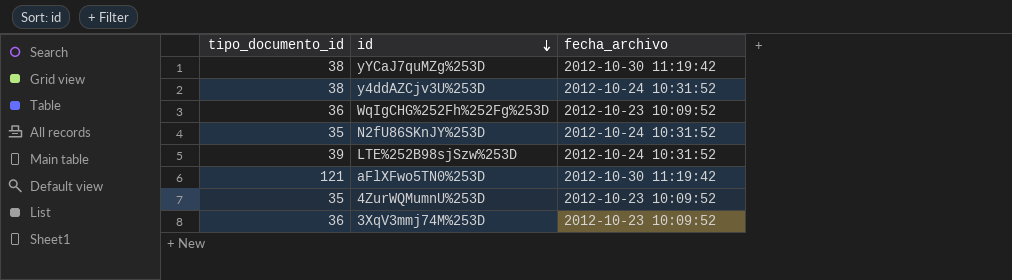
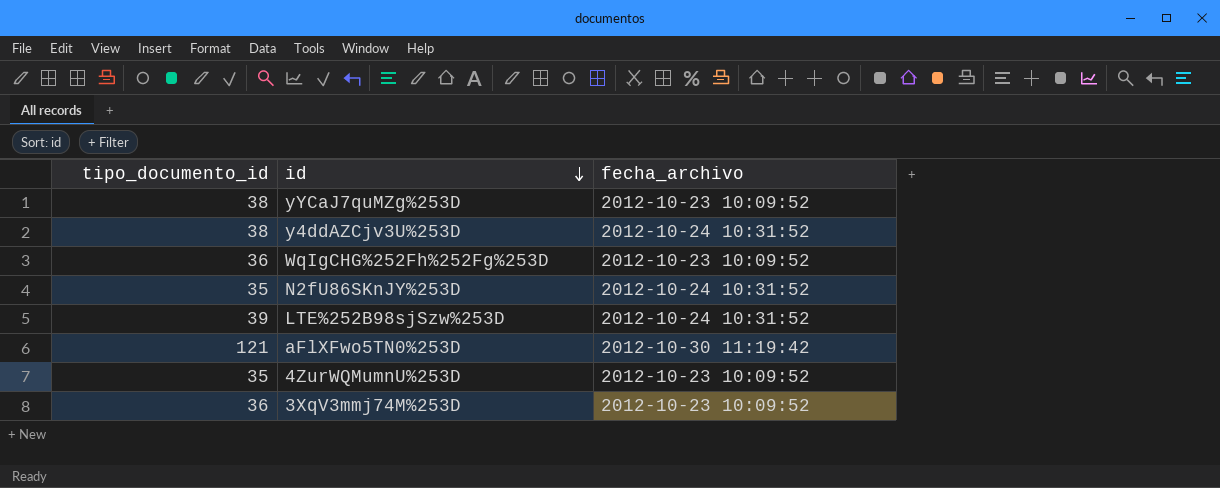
yYCaJ7quMZg%253D | fecha_archivo: 2012-10-30 11:19:42 -> 2012-10-23 10:09:52

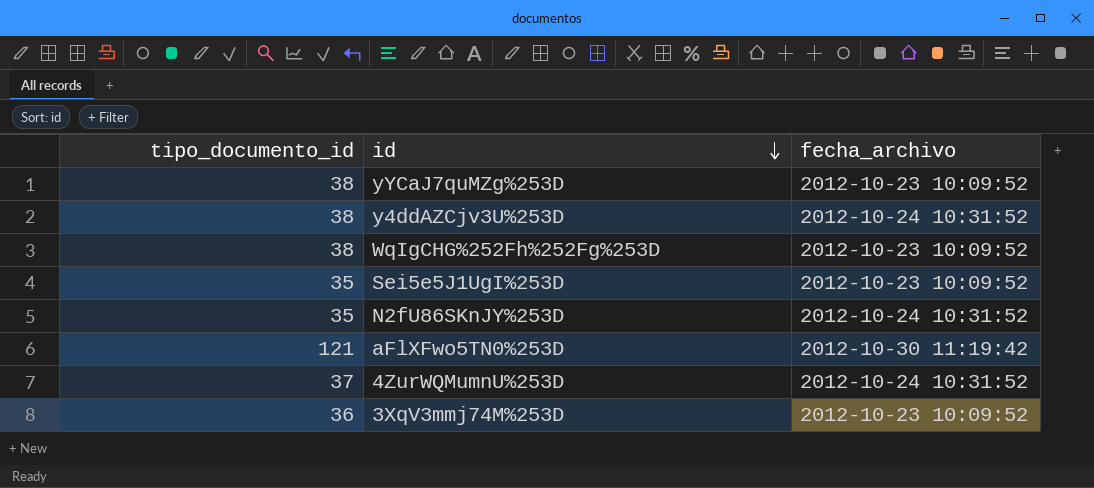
row LTE%252B98sjSzw%253D: 39 | 2012-10-24 10:31:52 -> none
WqIgCHG%252Fh%252Fg%253D | tipo_documento_id: 36 -> 38
row Sei5e5J1UgI%253D: none -> 35 | 2012-10-23 10:09:52
4ZurWQMumnU%253D | tipo_documento_id: 35 -> 37
4ZurWQMumnU%253D | fecha_archivo: 2012-10-23 10:09:52 -> 2012-10-24 10:31:52

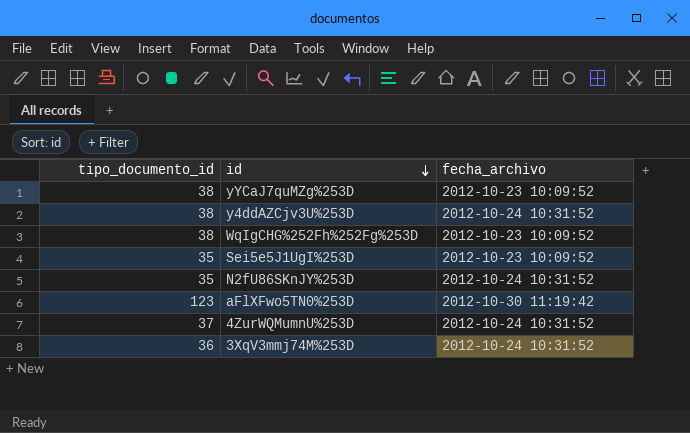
aFlXFwo5TN0%253D | tipo_documento_id: 121 -> 123
3XqV3mmj74M%253D | fecha_archivo: 2012-10-23 10:09:52 -> 2012-10-24 10:31:52

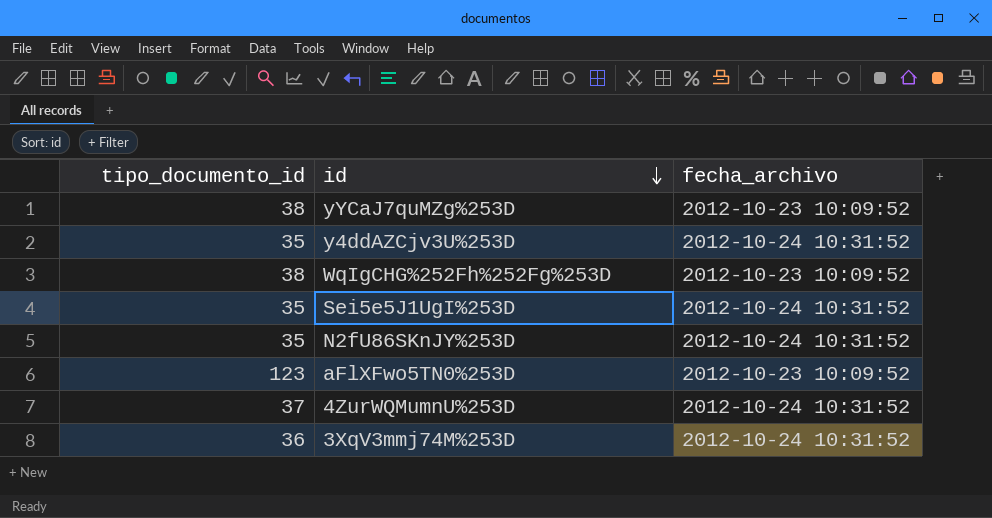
y4ddAZCjv3U%253D | tipo_documento_id: 38 -> 35
Sei5e5J1UgI%253D | fecha_archivo: 2012-10-23 10:09:52 -> 2012-10-24 10:31:52
aFlXFwo5TN0%253D | fecha_archivo: 2012-10-30 11:19:42 -> 2012-10-23 10:09:52

